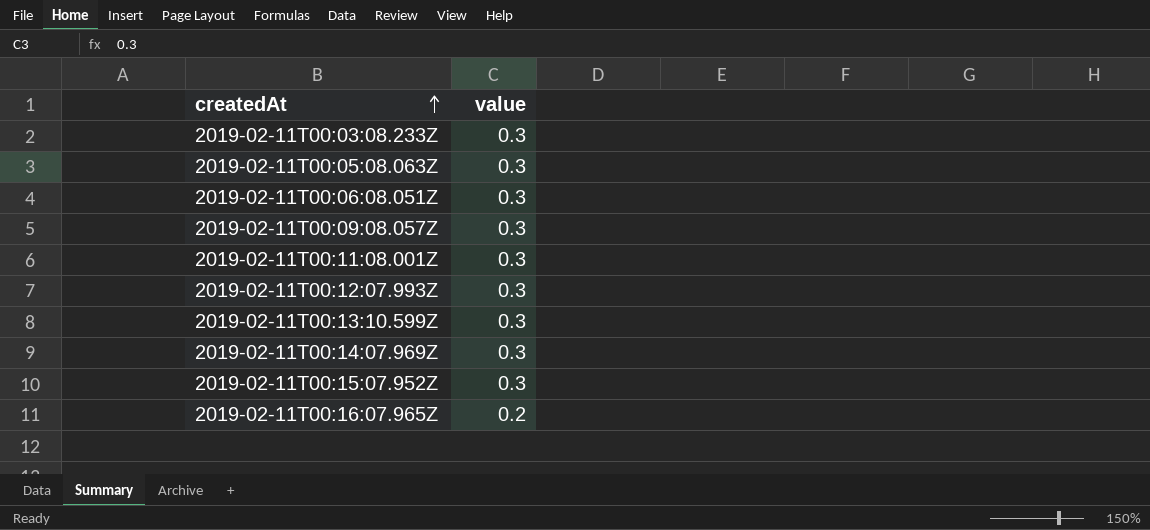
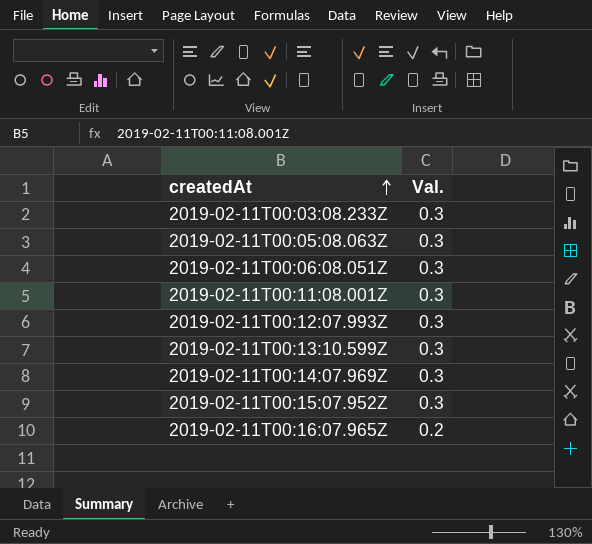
column name: value -> Val.
row 2019-02-11T00:09:08.057Z: 0.3 -> none

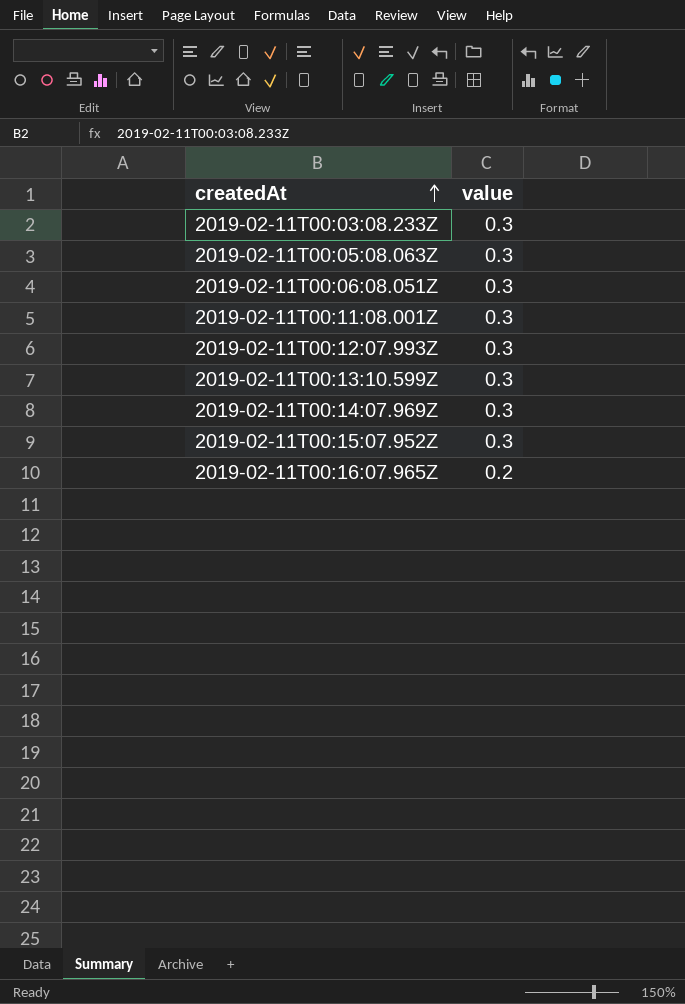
column name: Val. -> value

